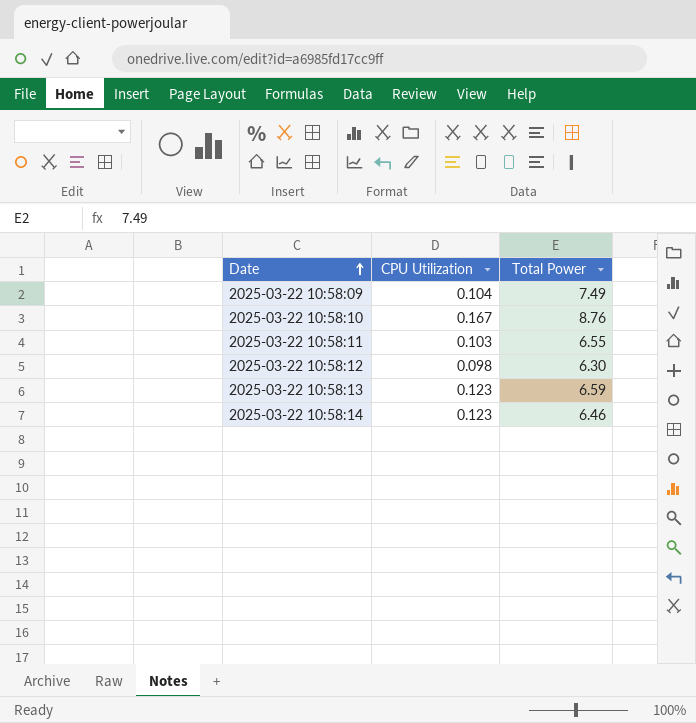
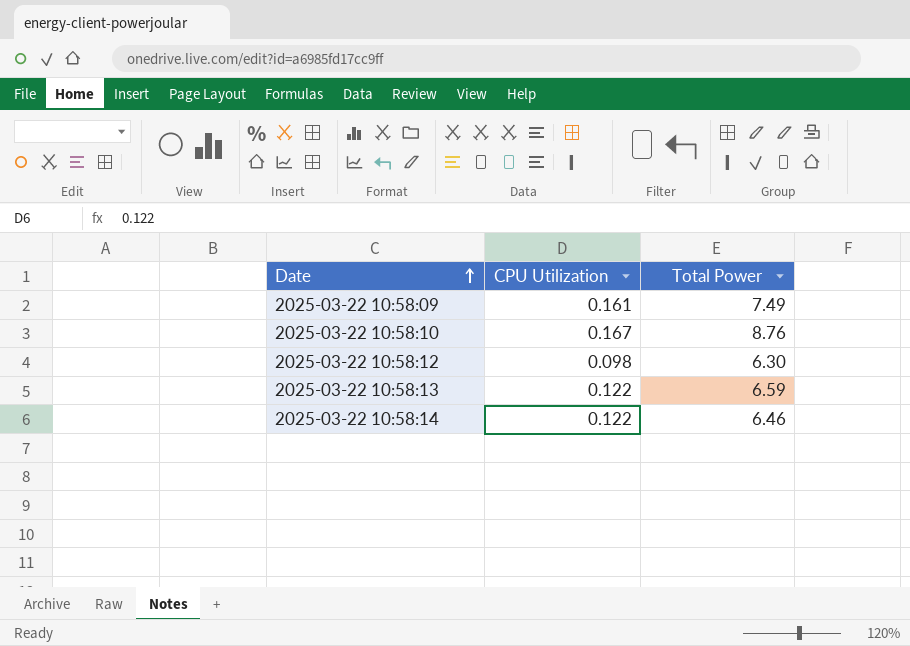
row 2025-03-22 10:58:11: 0.103 | 6.55 -> none
2025-03-22 10:58:09 | CPU Utilization: 0.104 -> 0.161
2025-03-22 10:58:13 | CPU Utilization: 0.123 -> 0.122
2025-03-22 10:58:14 | CPU Utilization: 0.123 -> 0.122

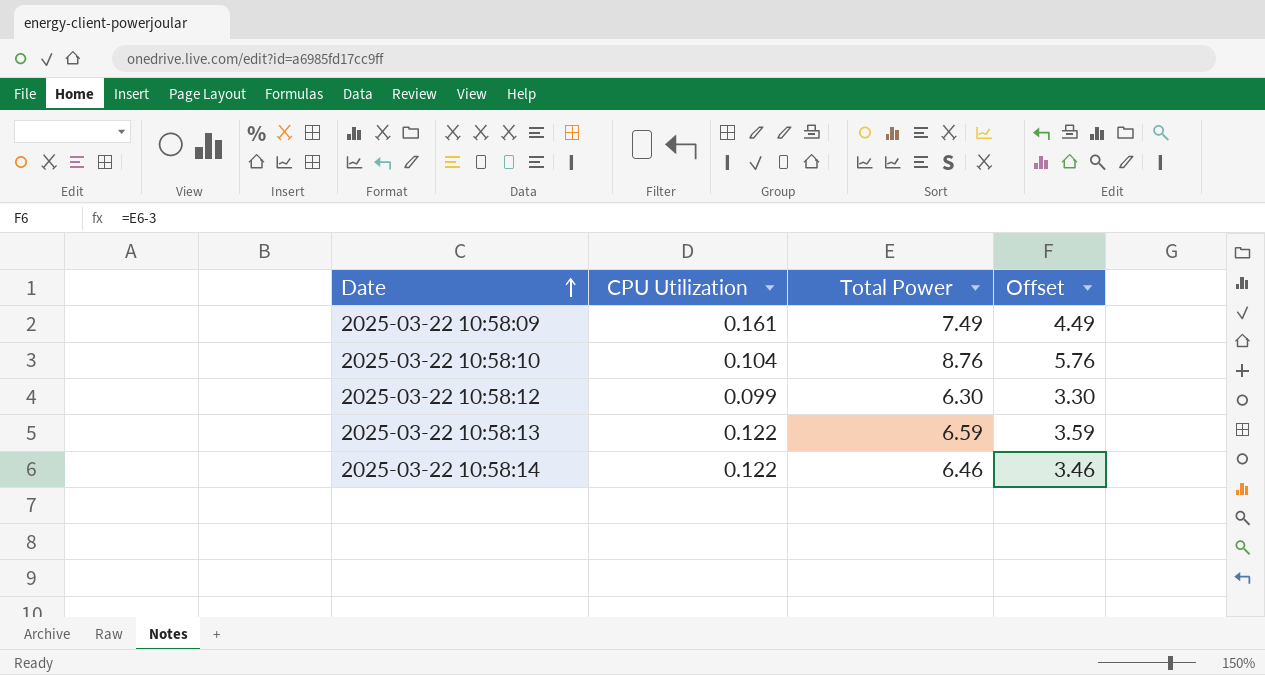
column Offset | formula: none -> [Total Power] - 3
2025-03-22 10:58:10 | CPU Utilization: 0.167 -> 0.104
2025-03-22 10:58:12 | CPU Utilization: 0.098 -> 0.099

